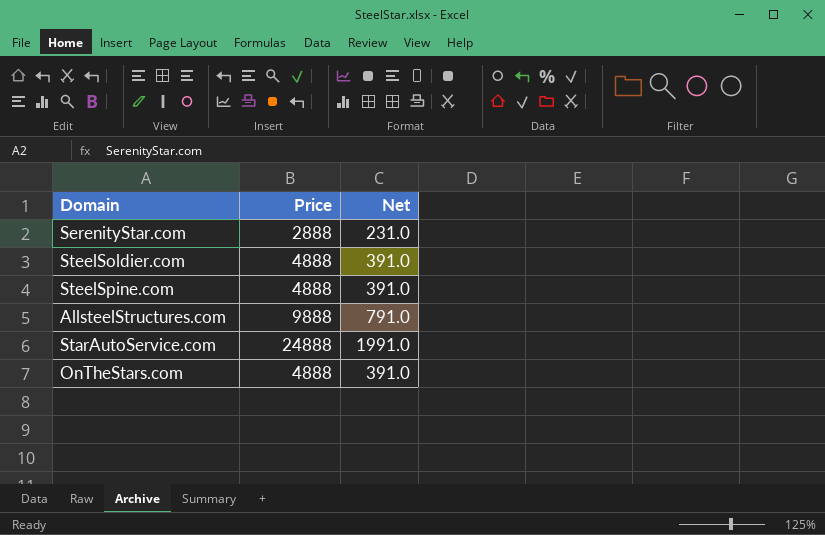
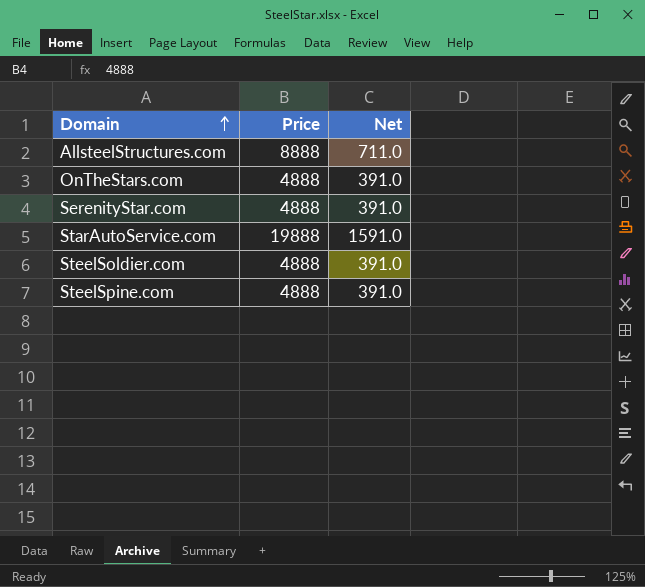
row order: none -> Domain ascending
AllsteelStructures.com | Price: 9888 -> 8888
AllsteelStructures.com | Net: 791.0 -> 711.0
SerenityStar.com | Price: 2888 -> 4888
SerenityStar.com | Net: 231.0 -> 391.0
StarAutoService.com | Price: 24888 -> 19888
StarAutoService.com | Net: 1991.0 -> 1591.0

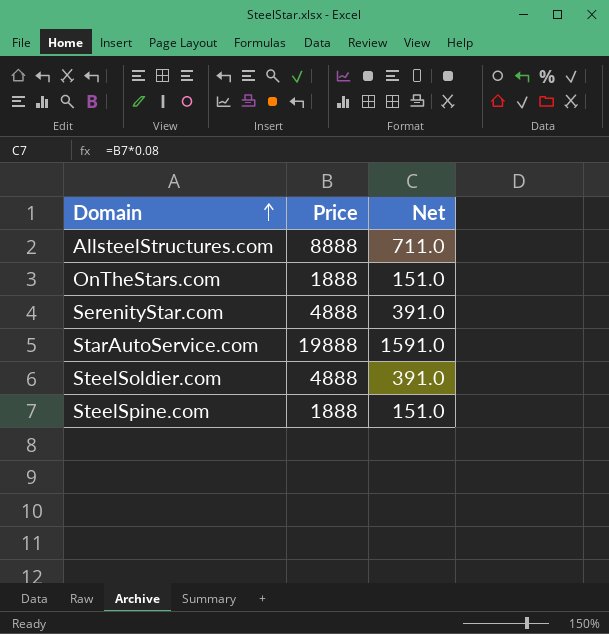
OnTheStars.com | Price: 4888 -> 1888
OnTheStars.com | Net: 391.0 -> 151.0
SteelSpine.com | Price: 4888 -> 1888
SteelSpine.com | Net: 391.0 -> 151.0

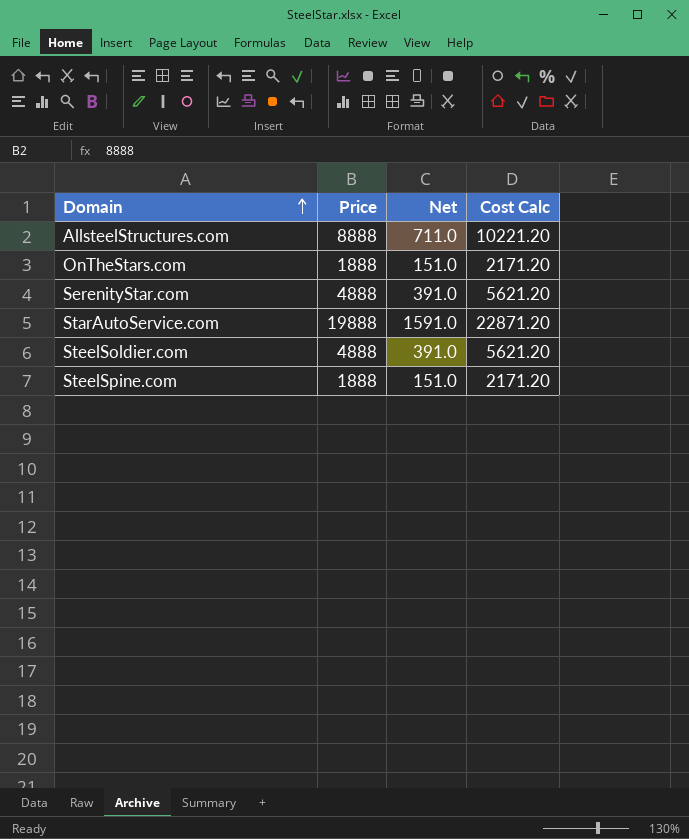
column Cost Calc | formula: none -> [Price] * 1.15

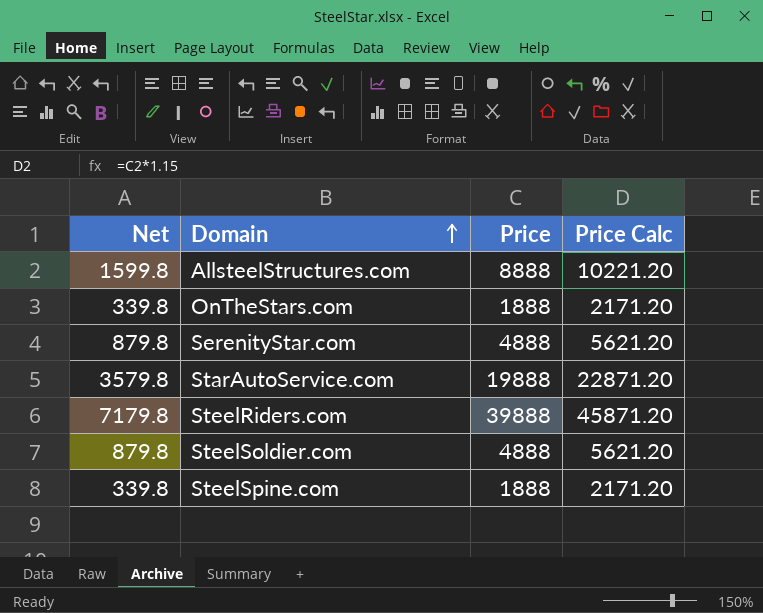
column Net | formula: [Price] * 0.08 -> [Price] * 0.18
column Net | position: 3 -> 1
column name: Cost Calc -> Price Calc
row SteelRiders.com: none -> 7179.8 | 39888 | 45871.20

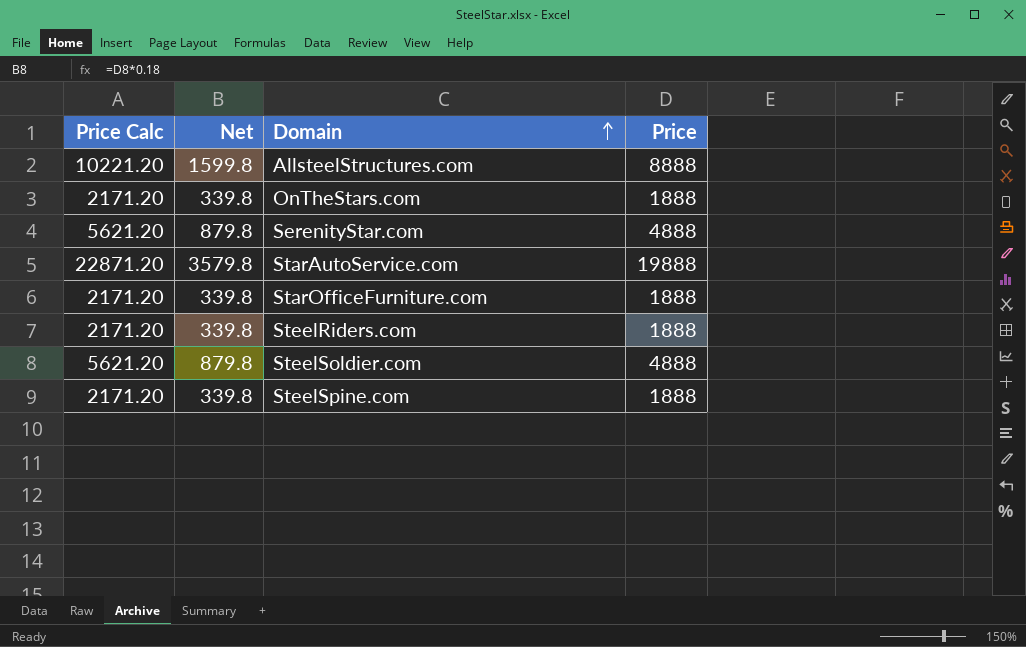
column Price Calc | position: 4 -> 1
row StarOfficeFurniture.com: none -> 2171.20 | 339.8 | 1888
SteelRiders.com | Price Calc: 45871.20 -> 2171.20
SteelRiders.com | Net: 7179.8 -> 339.8
SteelRiders.com | Price: 39888 -> 1888

